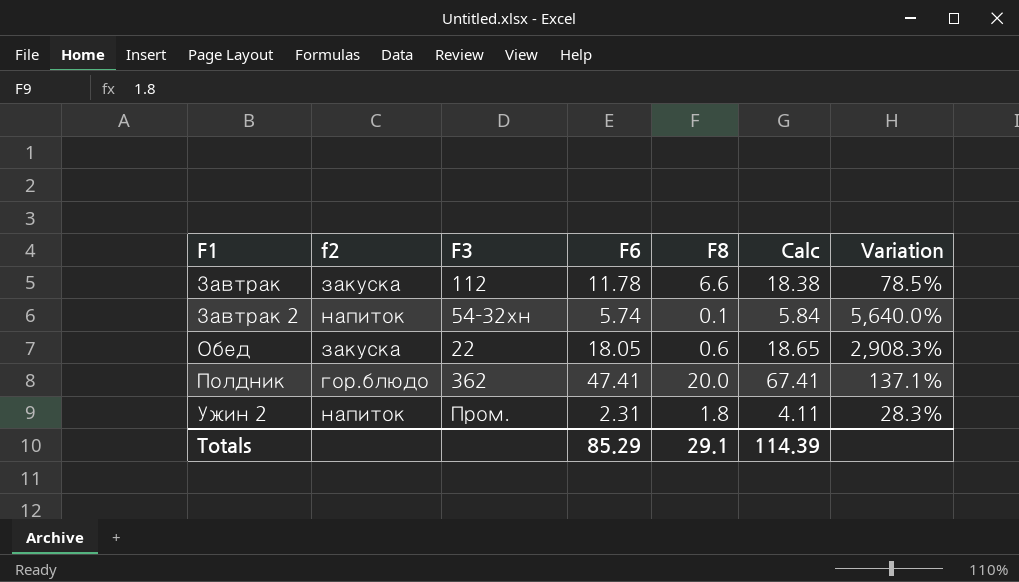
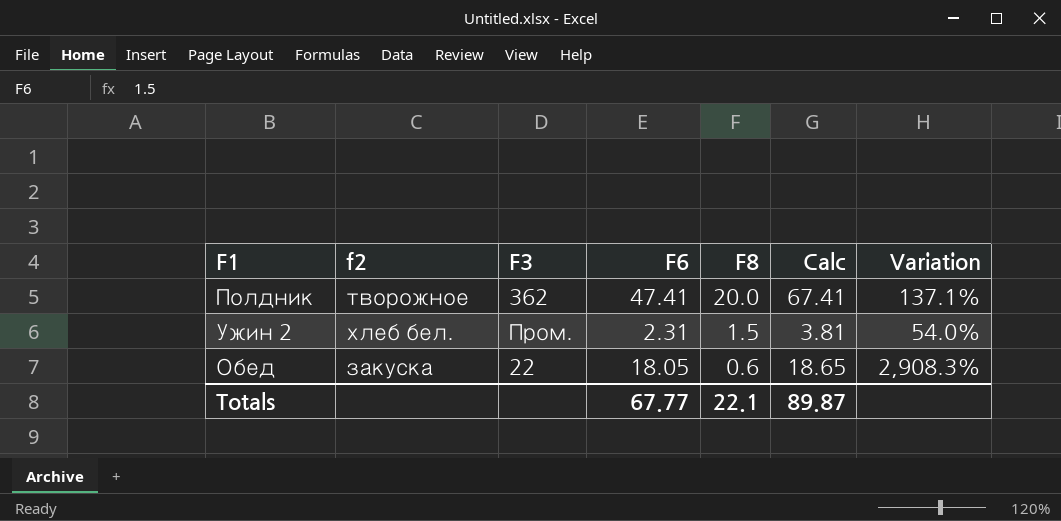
row order: F1 ascending -> F8 descending
row Завтрак: закуска | 112 | 11.78 | 6.6 | 18.38 | 78.5% -> none
row Завтрак 2: напиток | 54-32хн | 5.74 | 0.1 | 5.84 | 5,640.0% -> none
Полдник | f2: гор.блюдо -> творожное
Ужин 2 | f2: напиток -> хлеб бел.
Ужин 2 | F8: 1.8 -> 1.5
Ужин 2 | Calc: 4.11 -> 3.81
Ужин 2 | Variation: 28.3% -> 54.0%
Totals | F6: 85.29 -> 67.77
Totals | F8: 29.1 -> 22.1
Totals | Calc: 114.39 -> 89.87

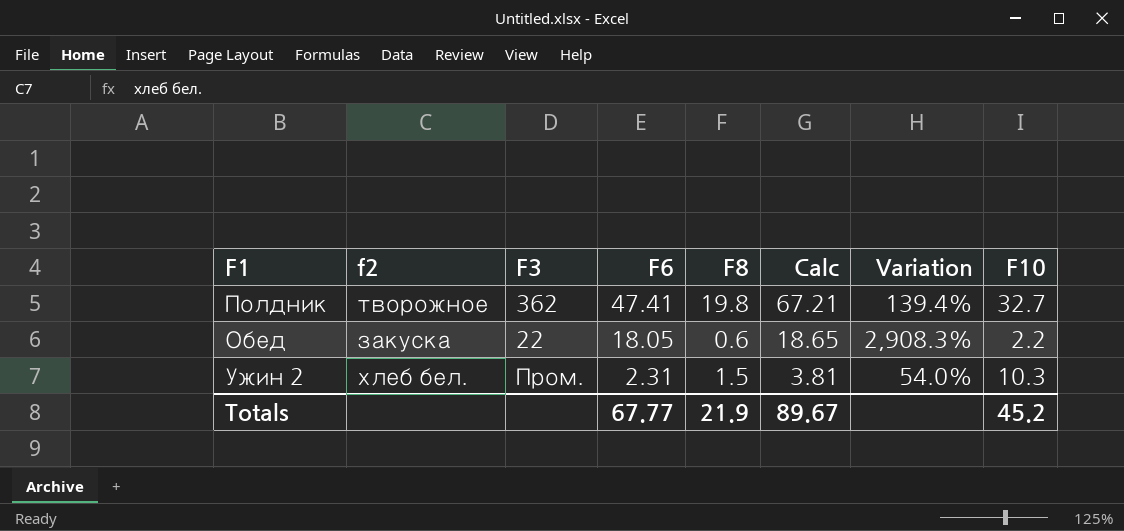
row order: F8 descending -> F6 descending
column F10 | position: none -> 8
Полдник | F8: 20.0 -> 19.8
Полдник | Calc: 67.41 -> 67.21
Полдник | Variation: 137.1% -> 139.4%
Totals | F8: 22.1 -> 21.9
Totals | Calc: 89.87 -> 89.67

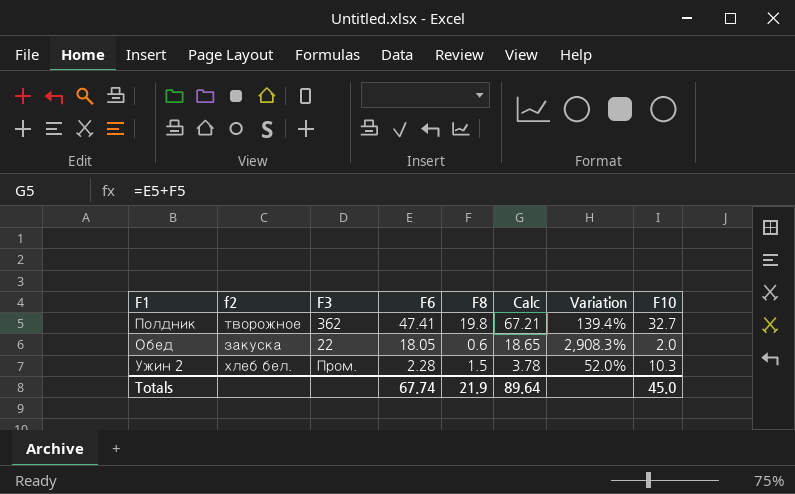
Обед | F10: 2.2 -> 2.0
Ужин 2 | F6: 2.31 -> 2.28
Ужин 2 | Calc: 3.81 -> 3.78
Ужин 2 | Variation: 54.0% -> 52.0%
Totals | F6: 67.77 -> 67.74
Totals | Calc: 89.67 -> 89.64
Totals | F10: 45.2 -> 45.0

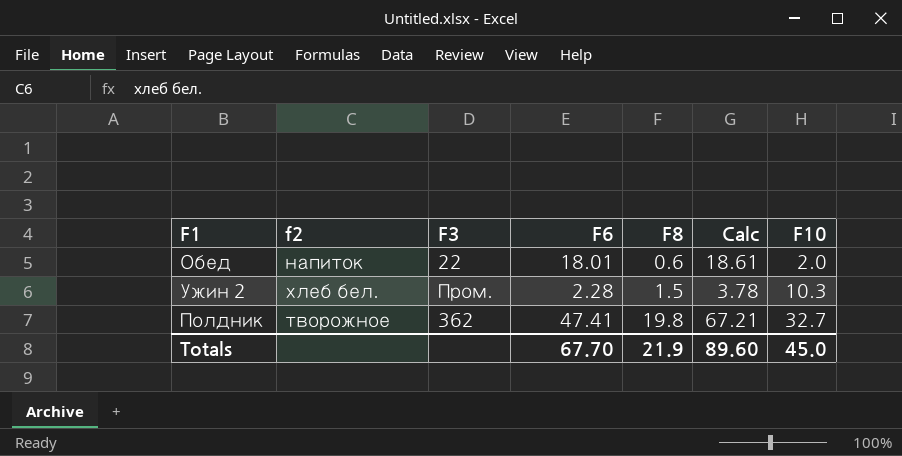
row order: F6 descending -> F8 ascending
column Variation | formula: ([F6] - [F8]) / [F8] -> none
Обед | f2: закуска -> напиток
Обед | F6: 18.05 -> 18.01
Обед | Calc: 18.65 -> 18.61
Totals | F6: 67.74 -> 67.70
Totals | Calc: 89.64 -> 89.60

